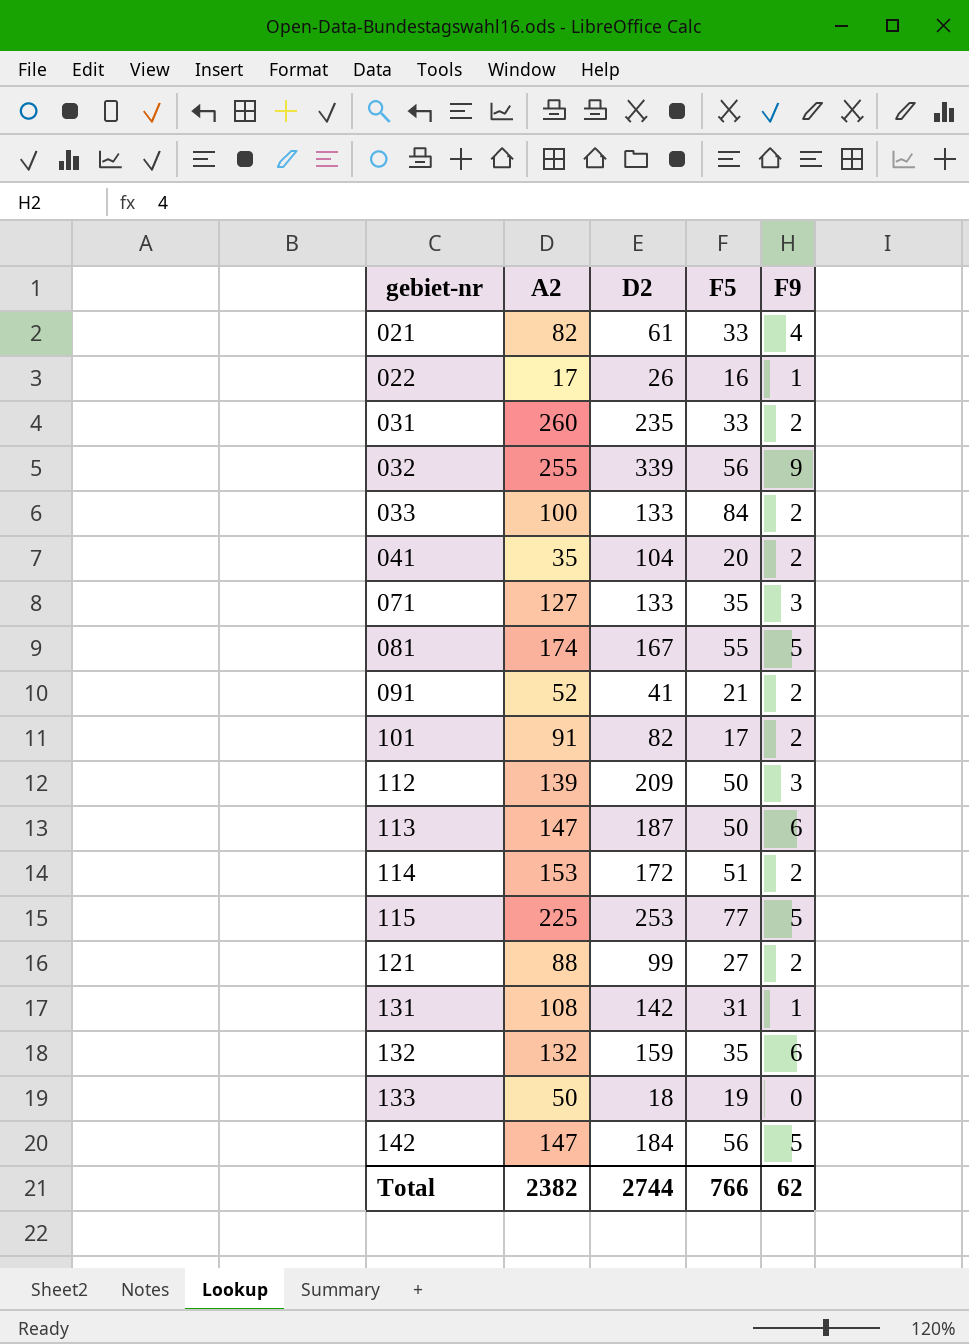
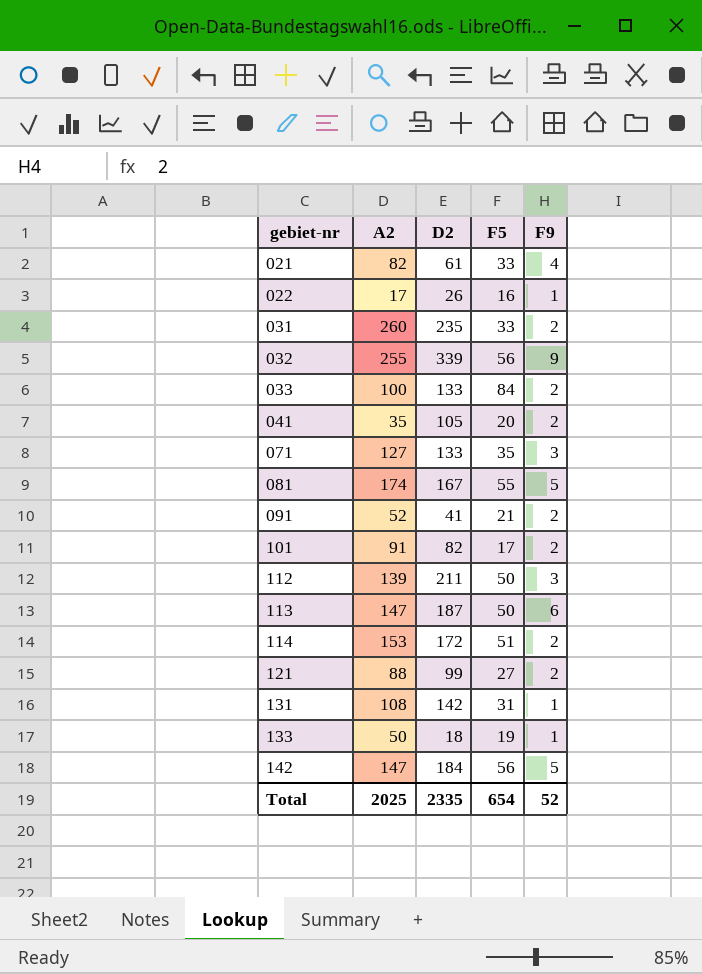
row 115: 225 | 253 | 77 | 5 -> none
row 132: 132 | 159 | 35 | 6 -> none
041 | D2: 104 -> 105
112 | D2: 209 -> 211
133 | F9: 0 -> 1
Total | A2: 2382 -> 2025
Total | D2: 2744 -> 2335
Total | F5: 766 -> 654
Total | F9: 62 -> 52

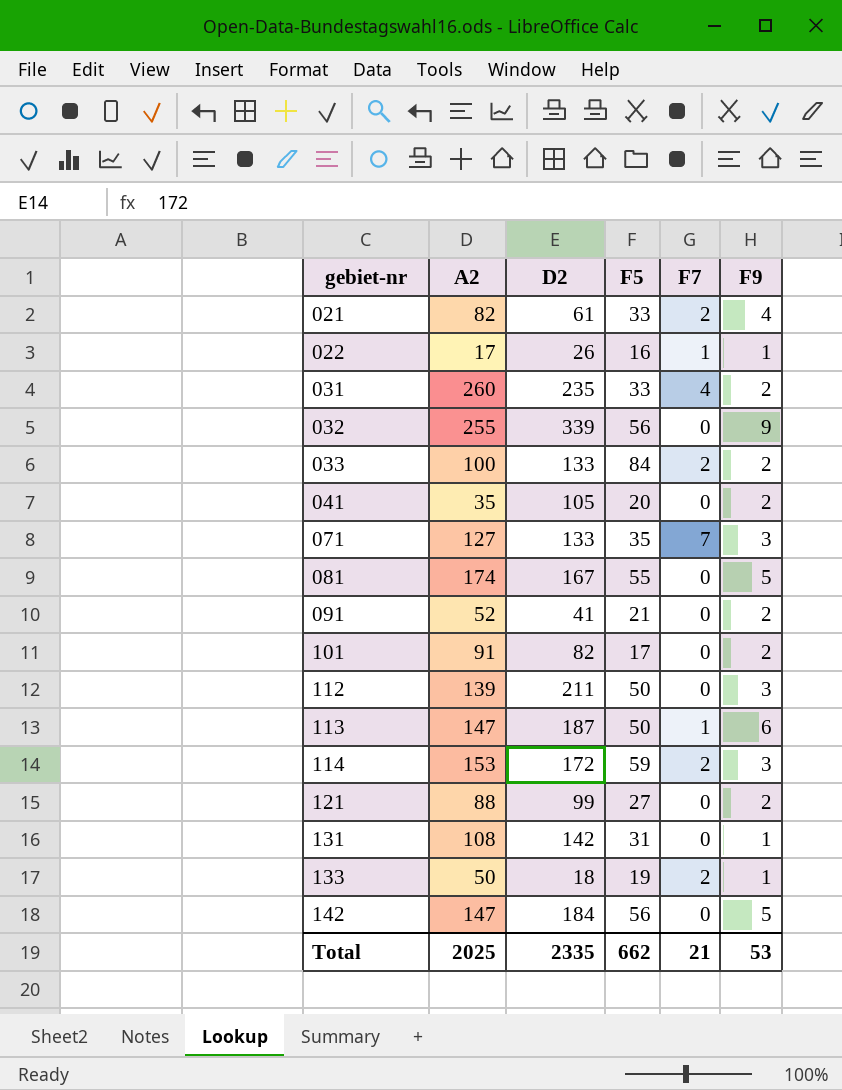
column F7 | position: none -> 5
114 | F5: 51 -> 59
114 | F9: 2 -> 3
Total | F5: 654 -> 662
Total | F9: 52 -> 53

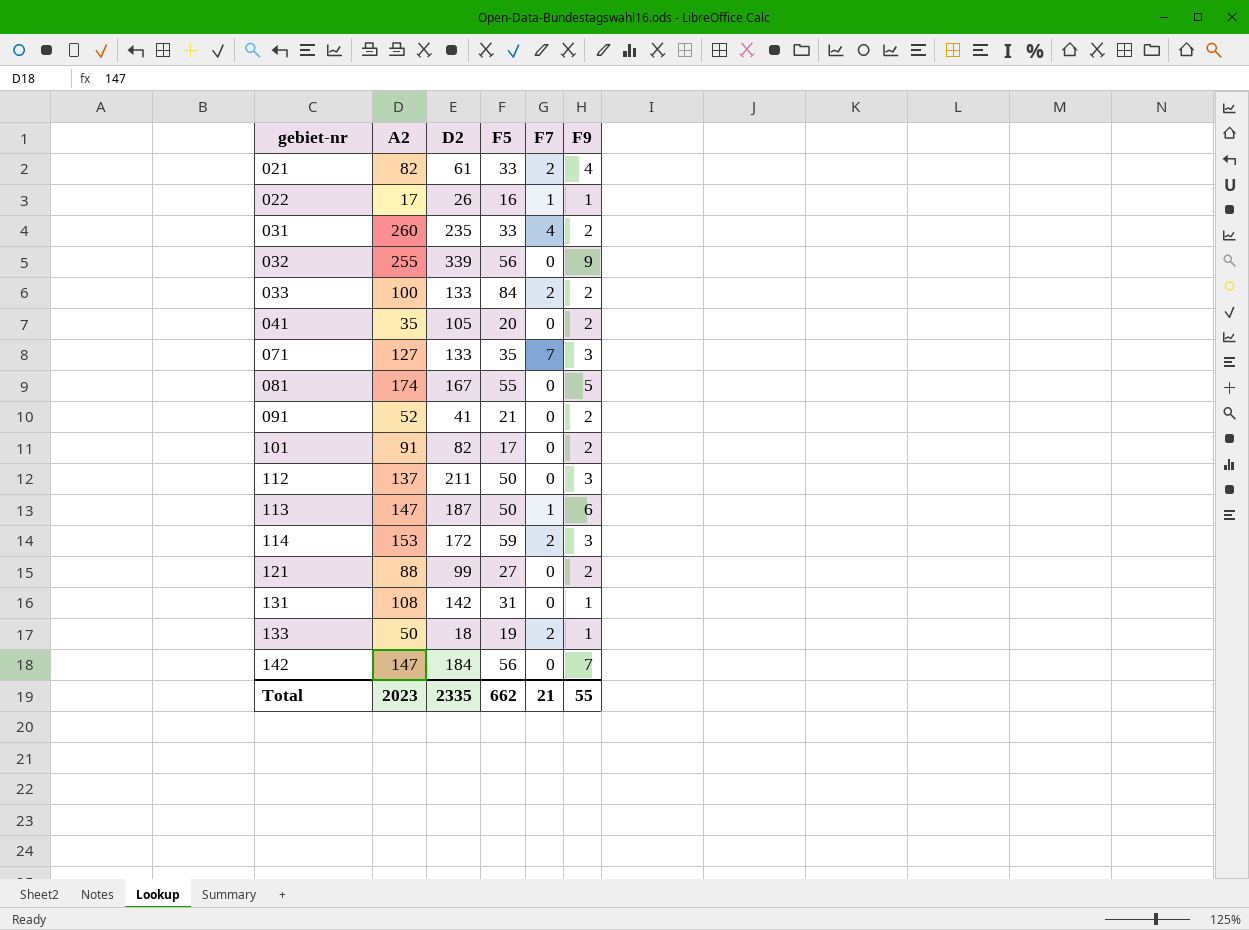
112 | A2: 139 -> 137
142 | F9: 5 -> 7
Total | A2: 2025 -> 2023
Total | F9: 53 -> 55

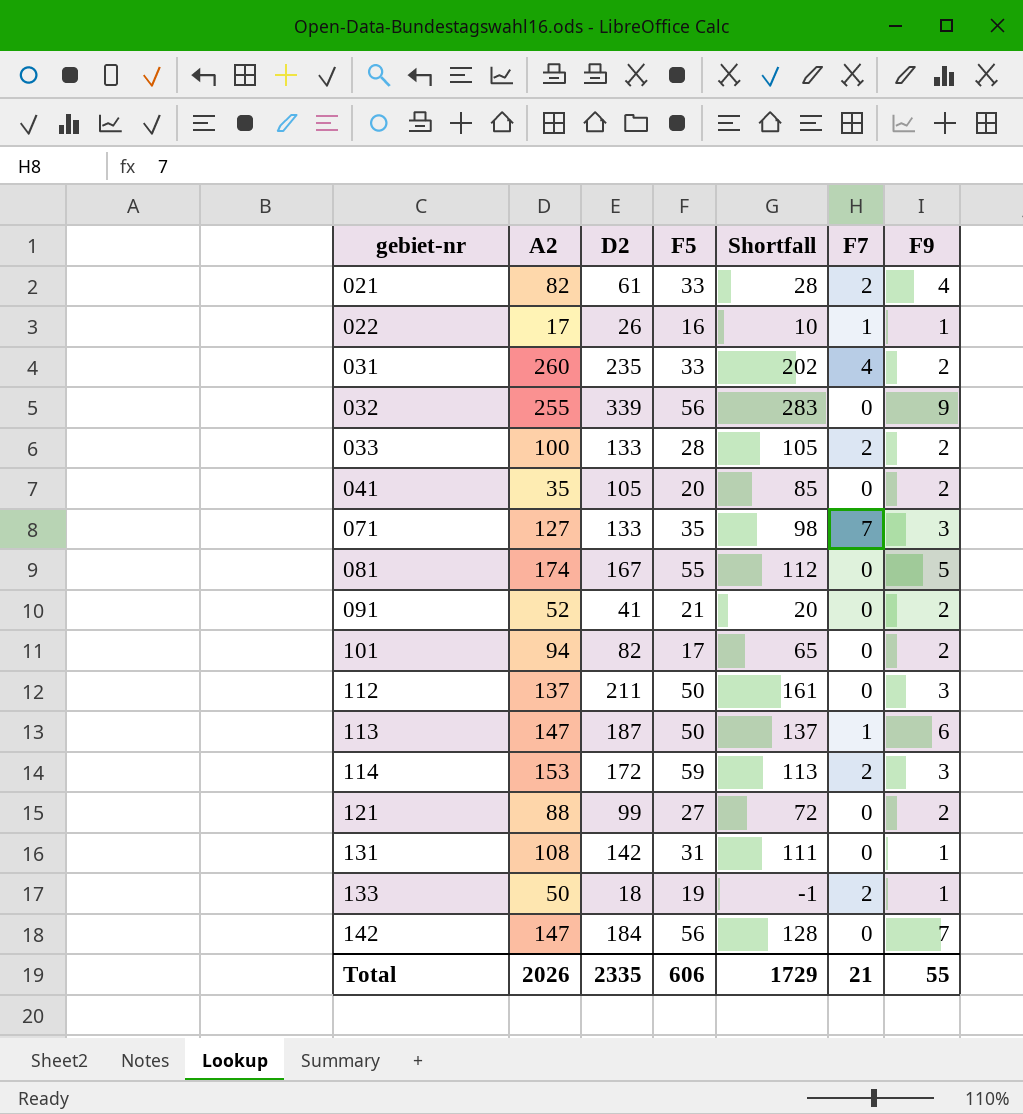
column Shortfall | formula: none -> [D2] - [F5]
033 | F5: 84 -> 28
101 | A2: 91 -> 94
Total | A2: 2023 -> 2026
Total | F5: 662 -> 606

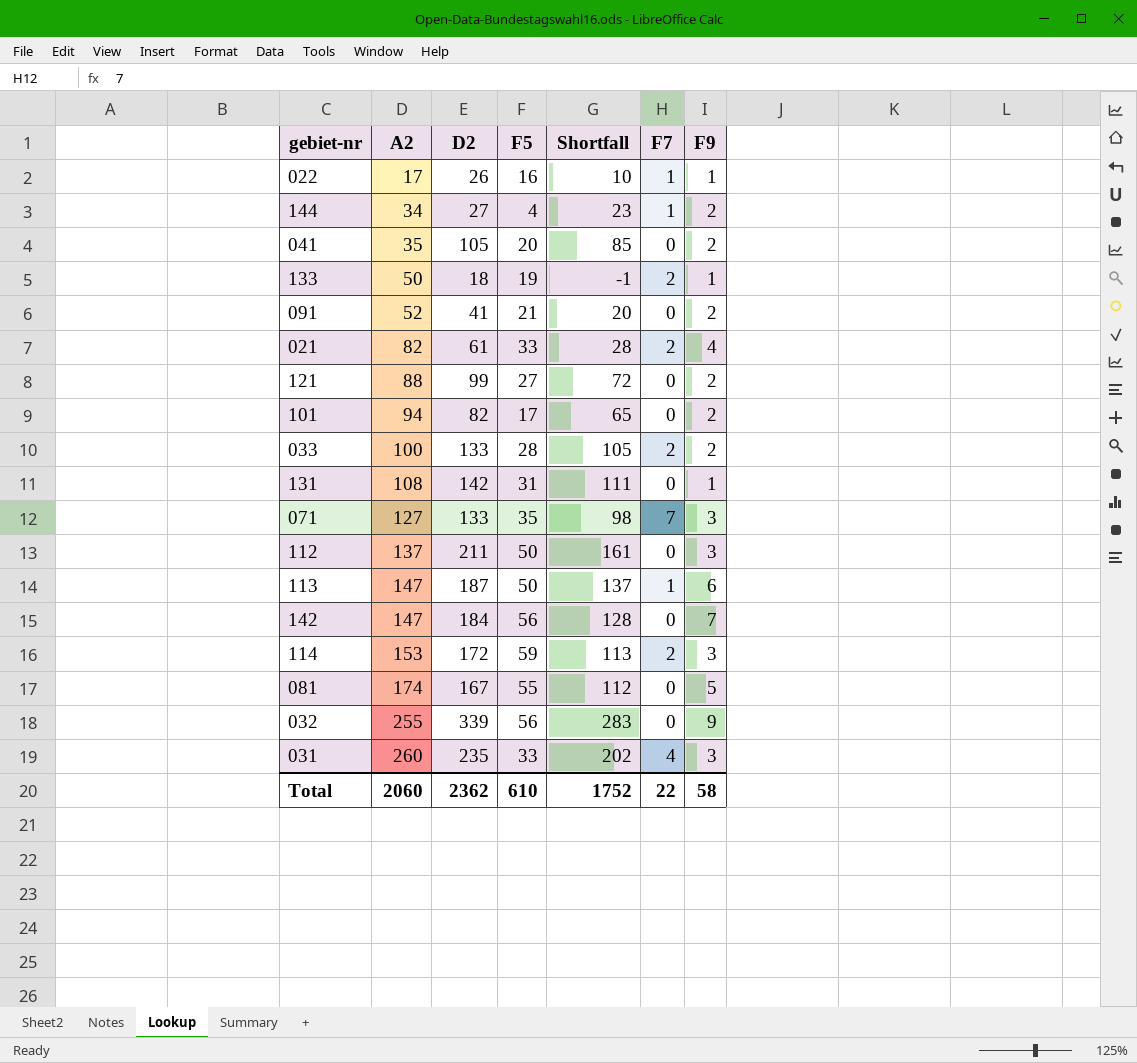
row order: gebiet-nr ascending -> A2 ascending
row 144: none -> 34 | 27 | 4 | 23 | 1 | 2
031 | F9: 2 -> 3
Total | A2: 2026 -> 2060
Total | D2: 2335 -> 2362
Total | F5: 606 -> 610
Total | Shortfall: 1729 -> 1752
Total | F7: 21 -> 22
Total | F9: 55 -> 58

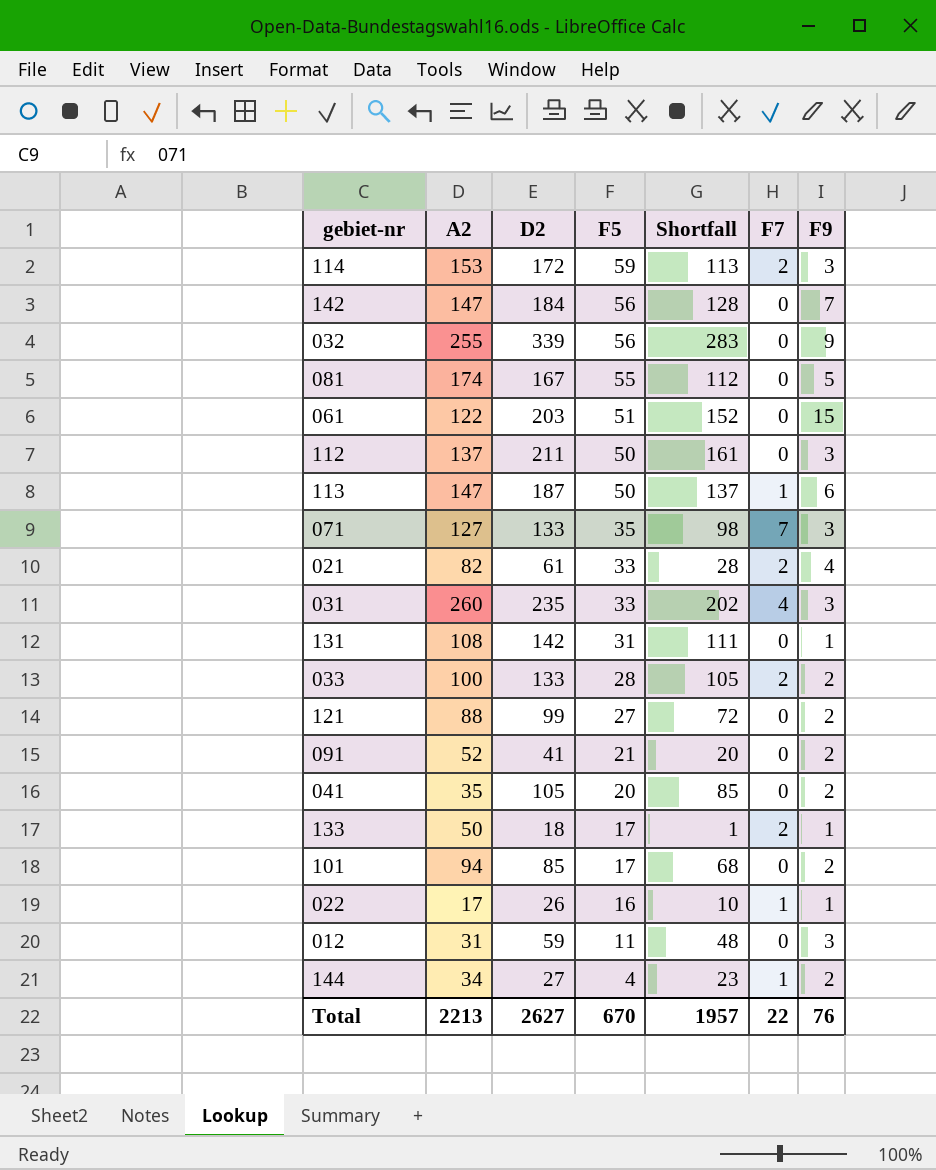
row order: A2 ascending -> F5 descending
row 061: none -> 122 | 203 | 51 | 152 | 0 | 15
133 | F5: 19 -> 17
133 | Shortfall: -1 -> 1
101 | D2: 82 -> 85
101 | Shortfall: 65 -> 68
row 012: none -> 31 | 59 | 11 | 48 | 0 | 3
Total | A2: 2060 -> 2213
Total | D2: 2362 -> 2627
Total | F5: 610 -> 670
Total | Shortfall: 1752 -> 1957
Total | F9: 58 -> 76

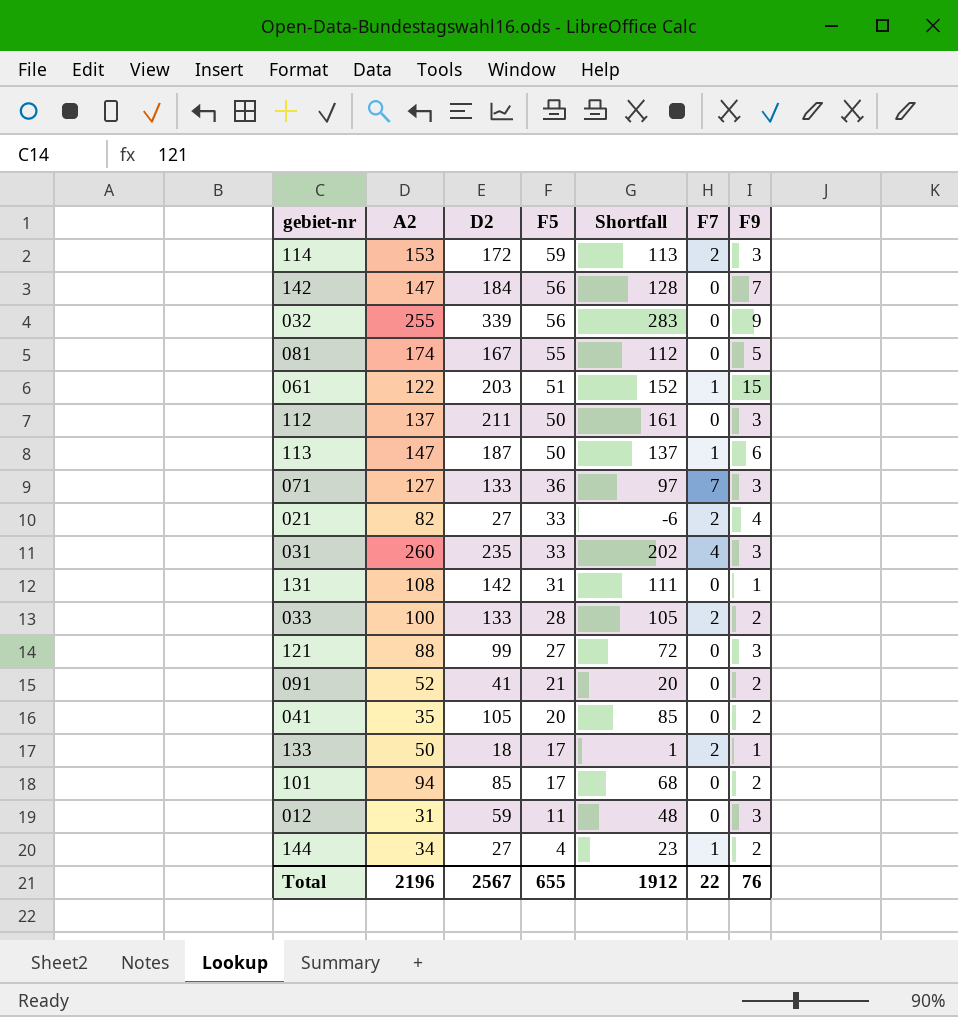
row 022: 17 | 26 | 16 | 10 | 1 | 1 -> none
061 | F7: 0 -> 1
071 | F5: 35 -> 36
071 | Shortfall: 98 -> 97
021 | D2: 61 -> 27
021 | Shortfall: 28 -> -6
121 | F9: 2 -> 3
Total | A2: 2213 -> 2196
Total | D2: 2627 -> 2567
Total | F5: 670 -> 655
Total | Shortfall: 1957 -> 1912

